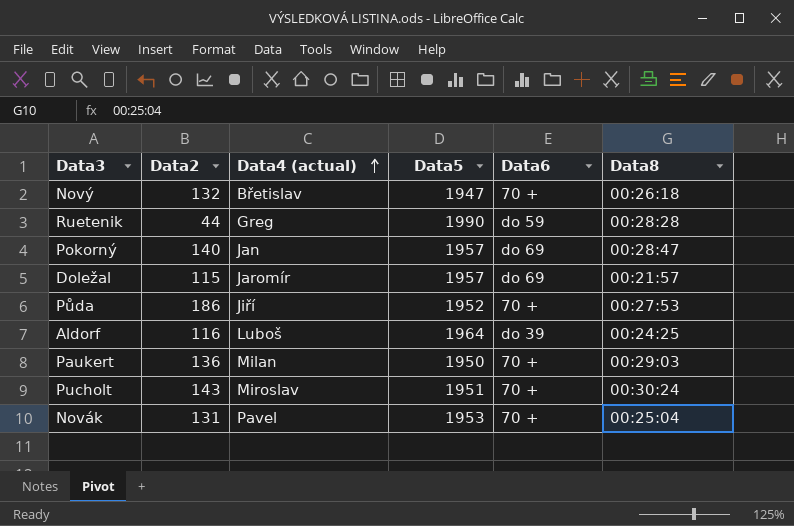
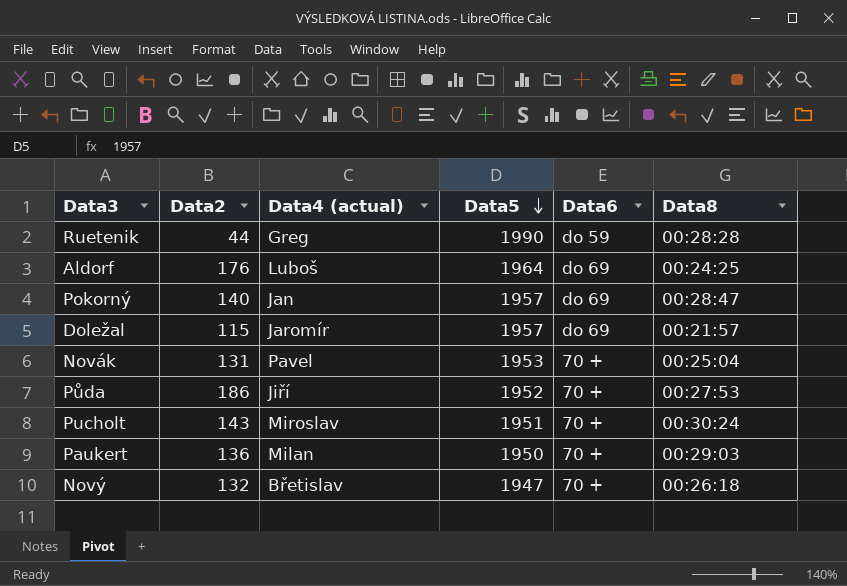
row order: Data4 (actual) ascending -> Data5 descending
Aldorf | Data2: 116 -> 176
Aldorf | Data6: do 39 -> do 69

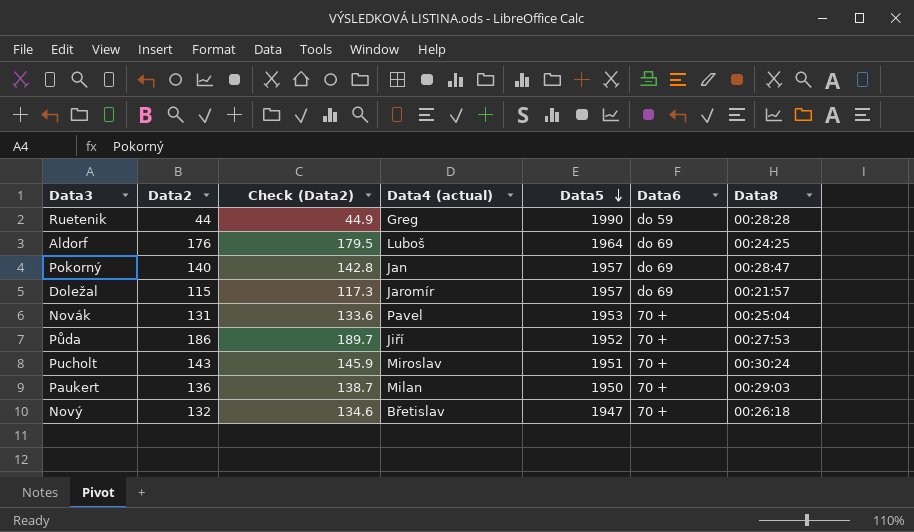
column Check (Data2) | formula: none -> [Data2] * 1.02

